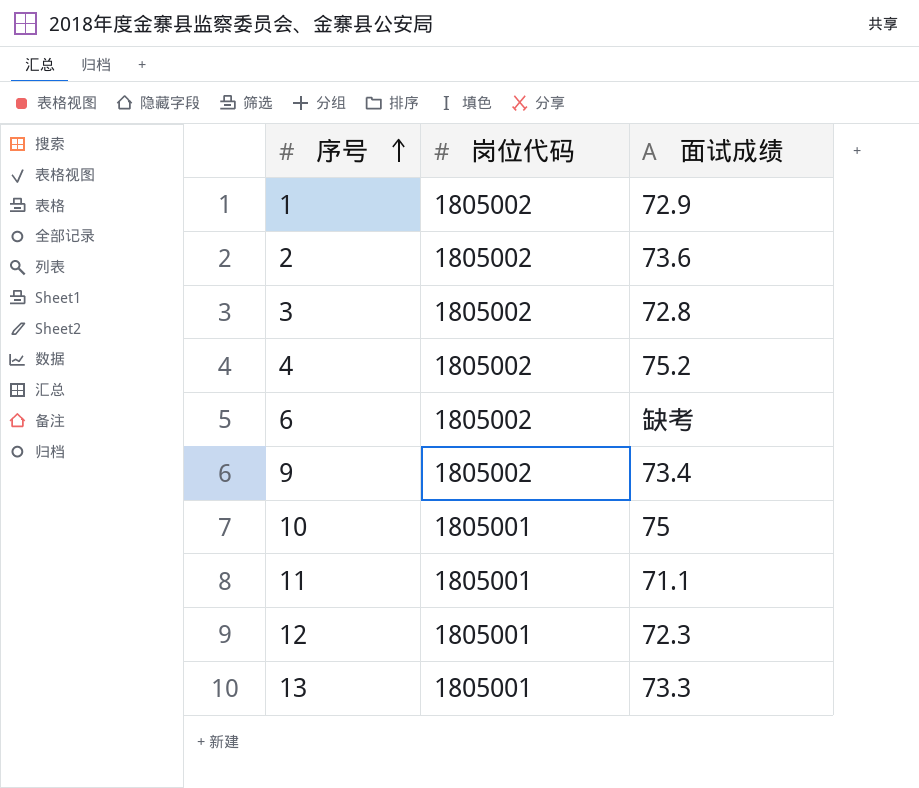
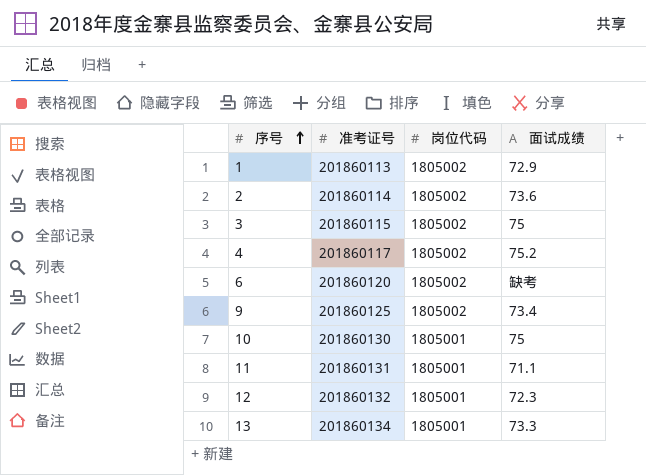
column 准考证号 | position: none -> 2
3 | 面试成绩: 72.8 -> 75

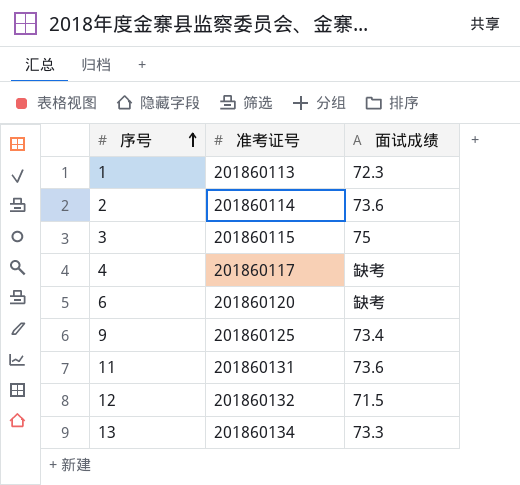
column 岗位代码 | position: 3 -> none
row 10: 201860130 | 1805001 | 75 -> none
1 | 面试成绩: 72.9 -> 72.3
4 | 面试成绩: 75.2 -> 缺考
11 | 面试成绩: 71.1 -> 73.6
12 | 面试成绩: 72.3 -> 71.5

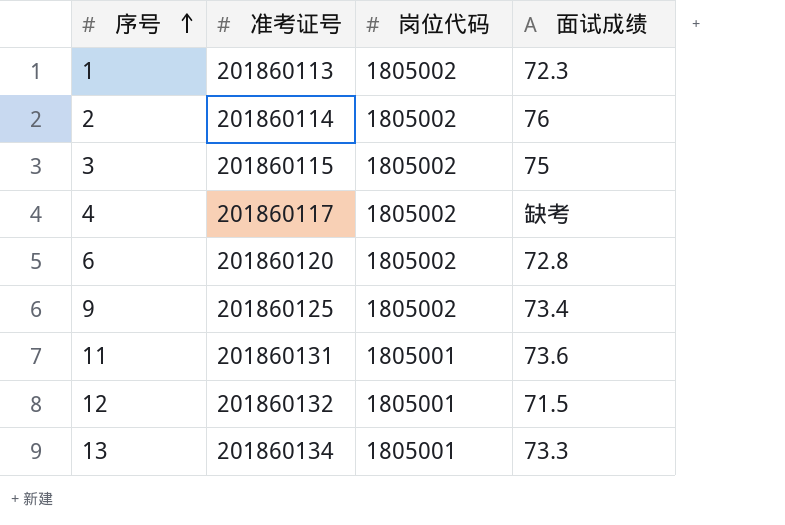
column 岗位代码 | position: none -> 3
2 | 面试成绩: 73.6 -> 76
6 | 面试成绩: 缺考 -> 72.8

